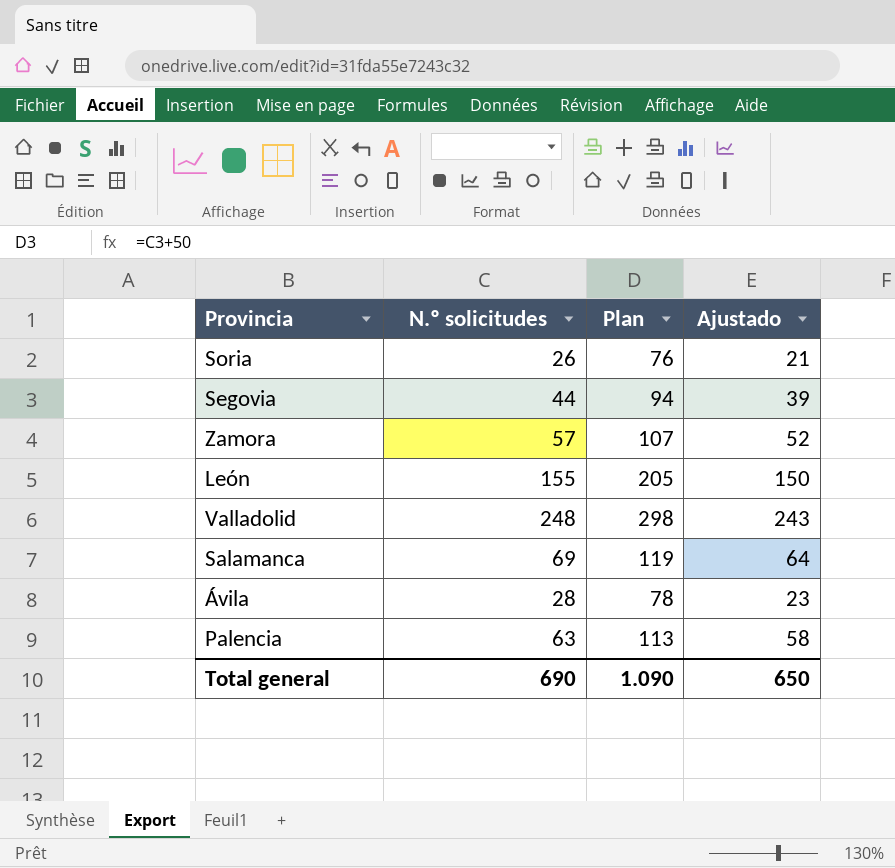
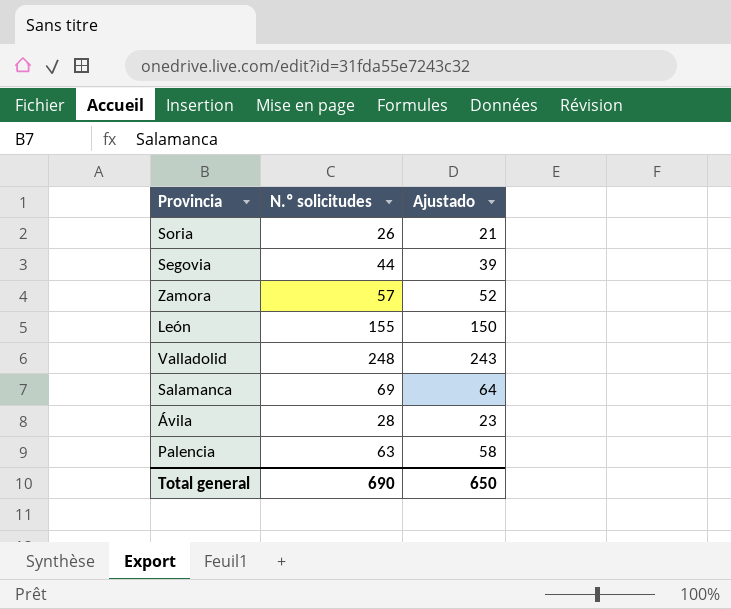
column Plan | formula: [N.º solicitudes] + 50 -> none

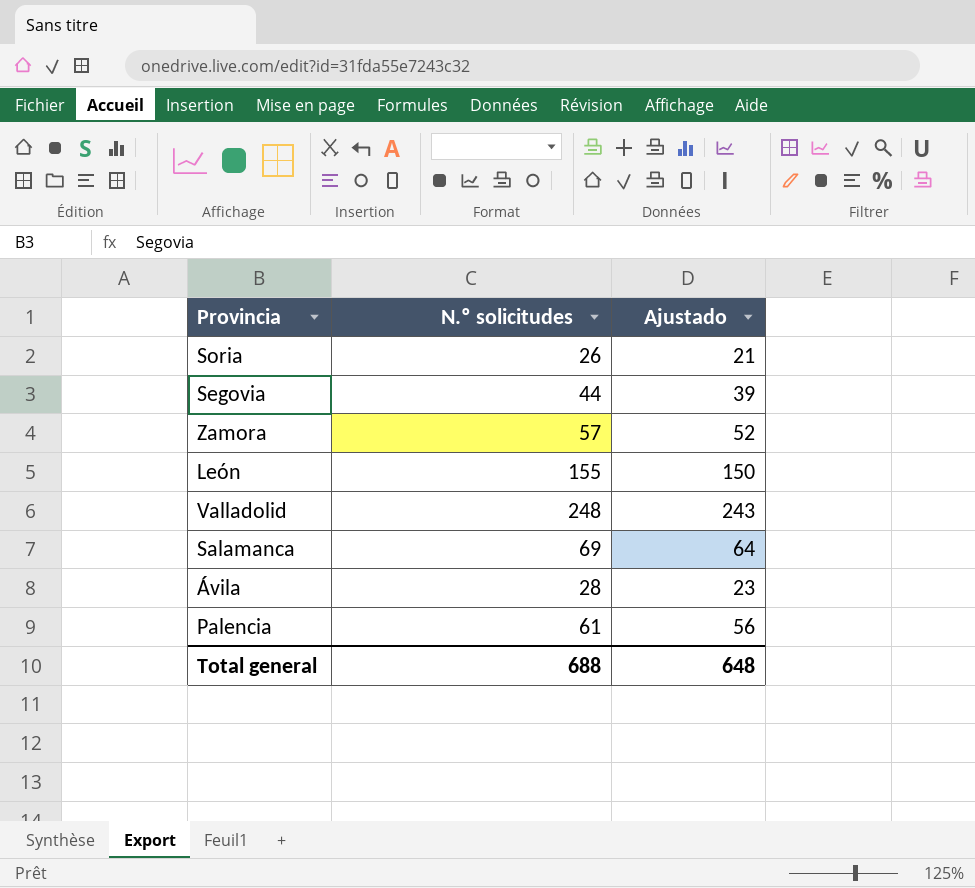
Palencia | N.º solicitudes: 63 -> 61
Palencia | Ajustado: 58 -> 56
Total general | N.º solicitudes: 690 -> 688
Total general | Ajustado: 650 -> 648

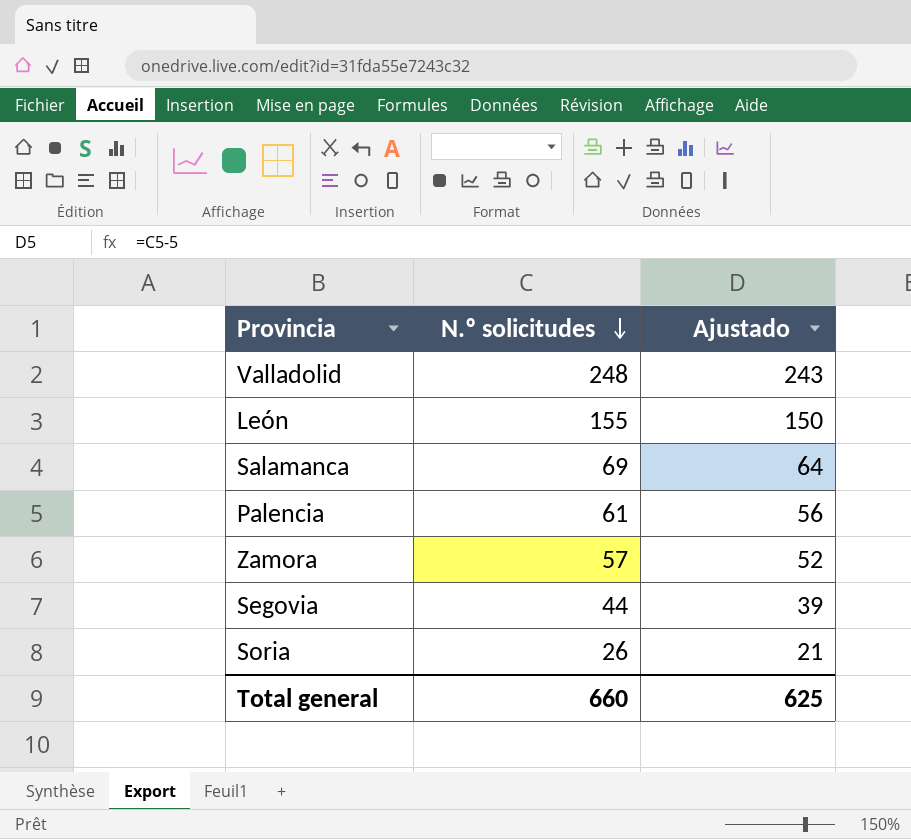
row order: none -> N.º solicitudes descending
row Ávila: 28 | 23 -> none
Total general | N.º solicitudes: 688 -> 660
Total general | Ajustado: 648 -> 625

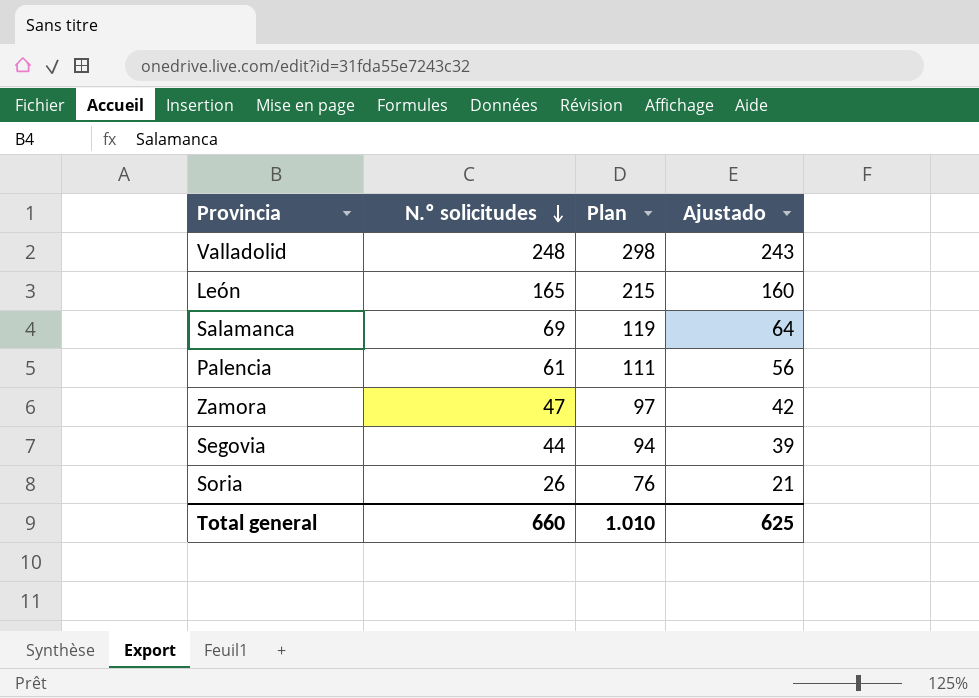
column Plan | formula: none -> [N.º solicitudes] + 50
León | N.º solicitudes: 155 -> 165
León | Ajustado: 150 -> 160
Zamora | N.º solicitudes: 57 -> 47
Zamora | Ajustado: 52 -> 42

